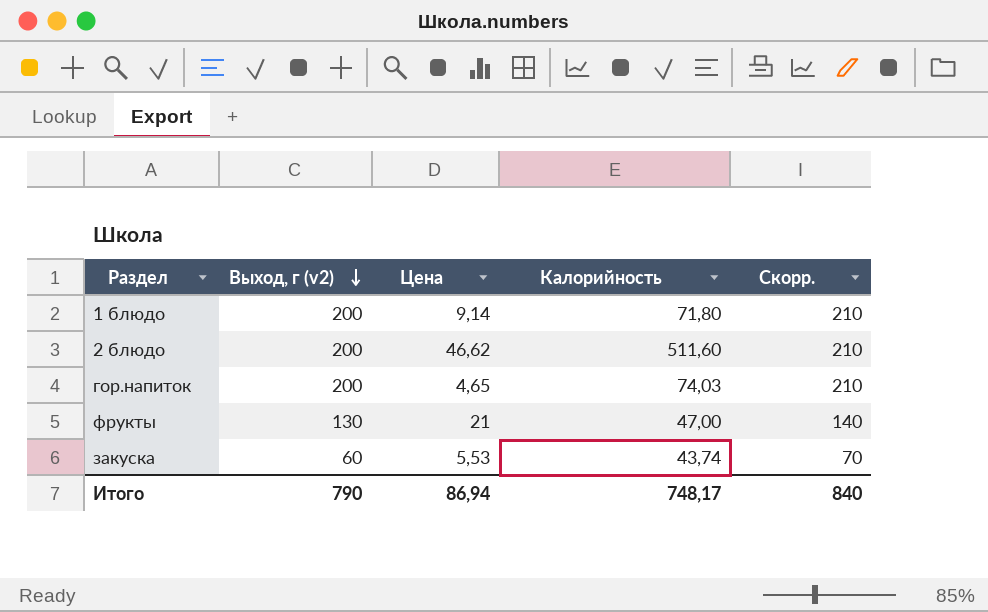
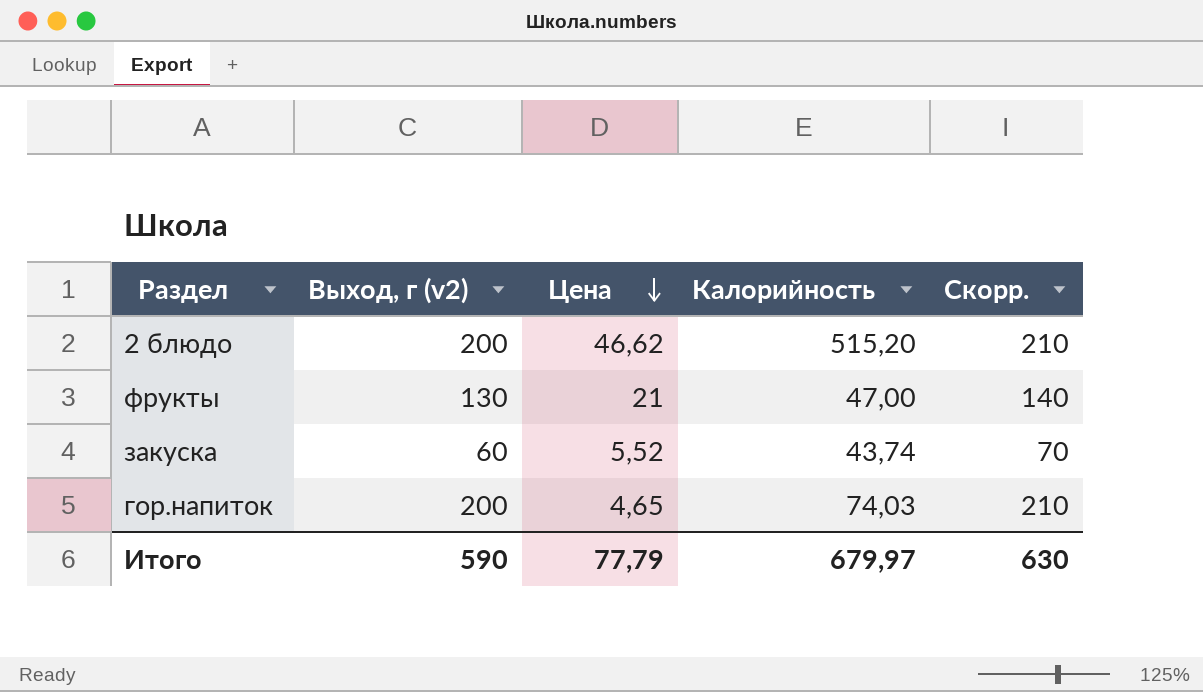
row order: Выход, г (v2) descending -> Цена descending
row 1 блюдо: 200 | 9,14 | 71,80 | 210 -> none
2 блюдо | Калорийность: 511,60 -> 515,20
закуска | Цена: 5,53 -> 5,52
Итого | Выход, г (v2): 790 -> 590
Итого | Цена: 86,94 -> 77,79
Итого | Калорийность: 748,17 -> 679,97
Итого | Скорр.: 840 -> 630

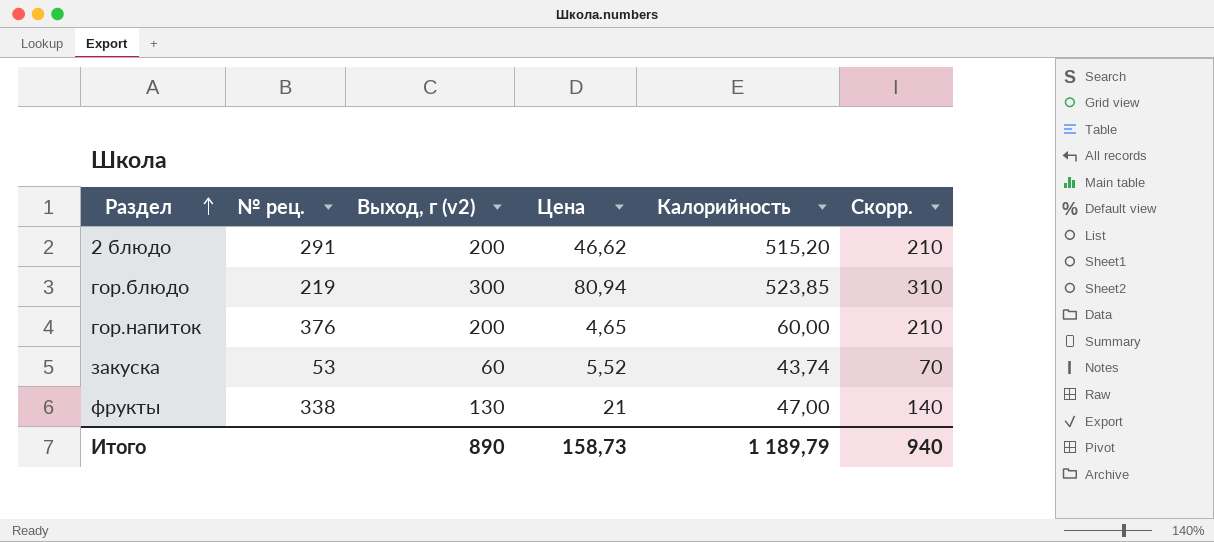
row order: Цена descending -> Раздел ascending
column № рец. | position: none -> 2
row гор.блюдо: none -> 219 | 300 | 80,94 | 523,85 | 310
гор.напиток | Калорийность: 74,03 -> 60,00
Итого | Выход, г (v2): 590 -> 890
Итого | Цена: 77,79 -> 158,73
Итого | Калорийность: 679,97 -> 1 189,79
Итого | Скорр.: 630 -> 940

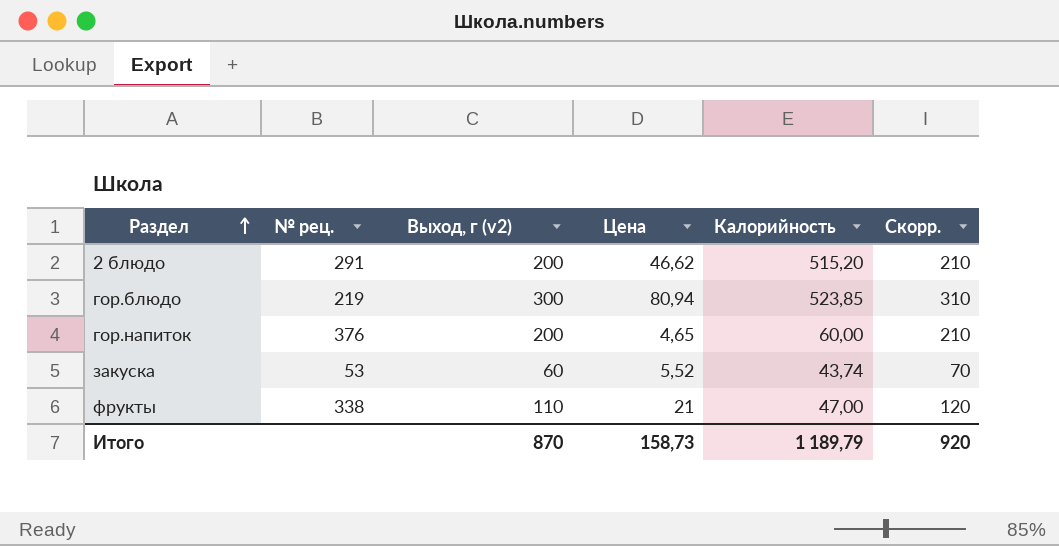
фрукты | Выход, г (v2): 130 -> 110
фрукты | Скорр.: 140 -> 120
Итого | Выход, г (v2): 890 -> 870
Итого | Скорр.: 940 -> 920

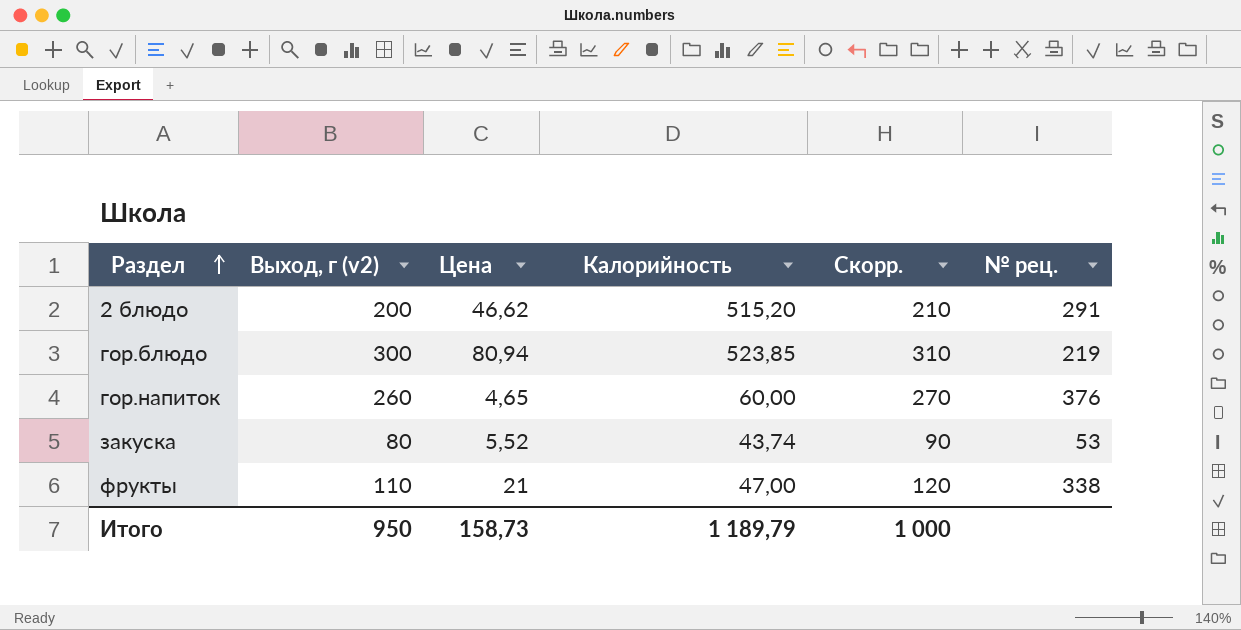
column № рец. | position: 2 -> 6
гор.напиток | Выход, г (v2): 200 -> 260
гор.напиток | Скорр.: 210 -> 270
закуска | Выход, г (v2): 60 -> 80
закуска | Скорр.: 70 -> 90
Итого | Выход, г (v2): 870 -> 950
Итого | Скорр.: 920 -> 1 000

